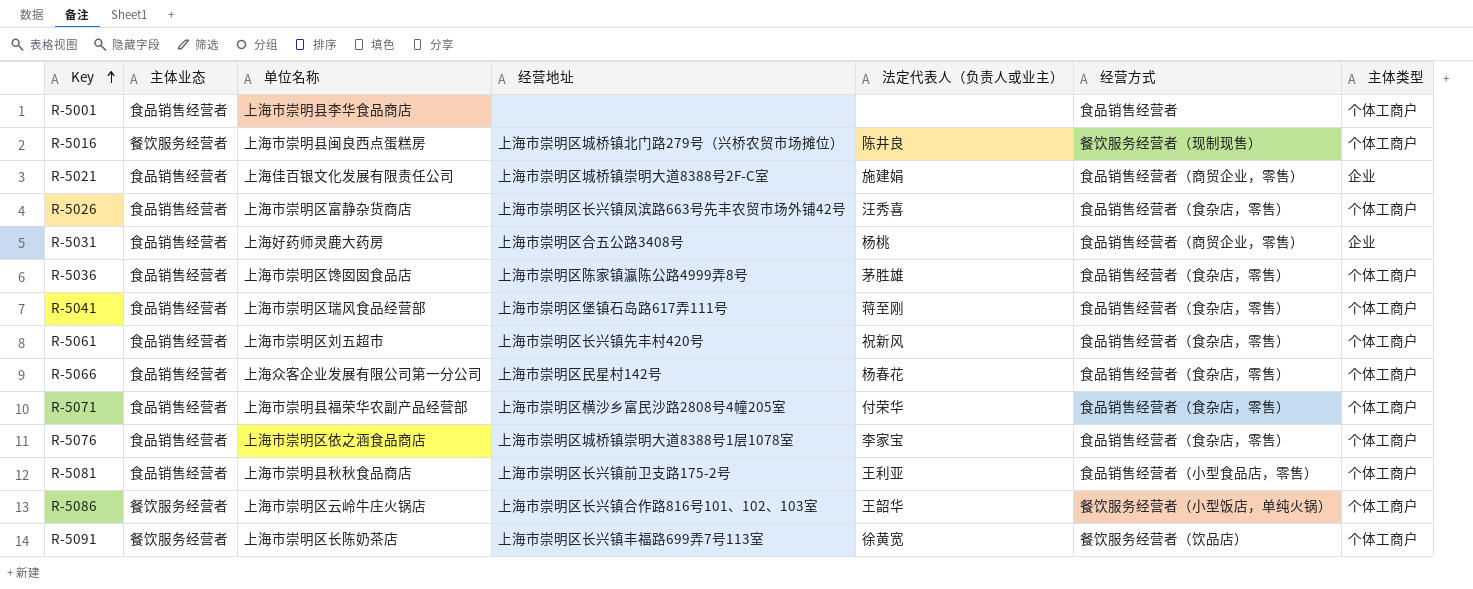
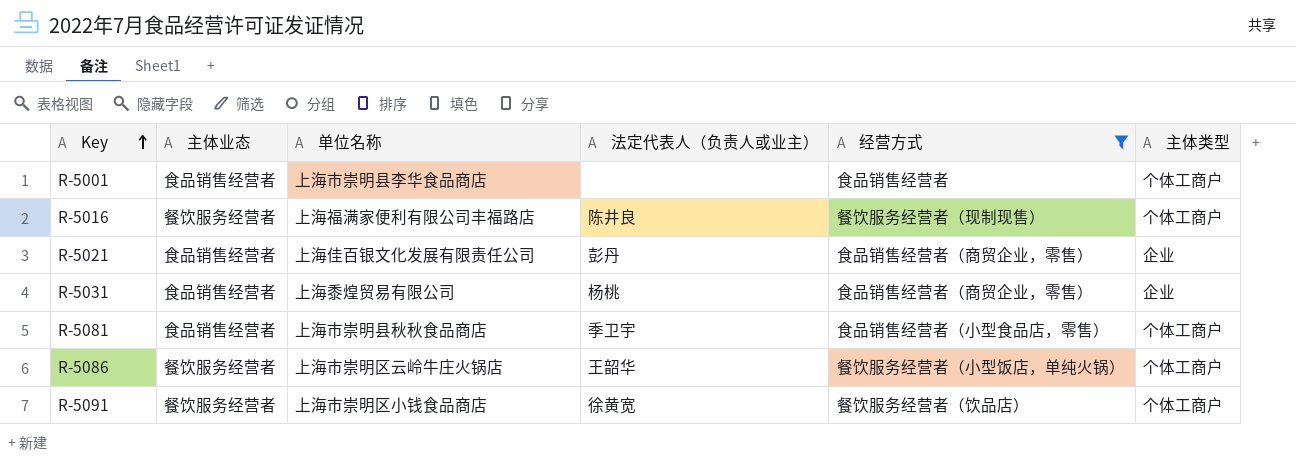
filter: none -> 经营方式 != 食品销售经营者（食杂店，零售）
column 经营地址 | position: 4 -> none
R-5016 | 单位名称: 上海市崇明县闽良西点蛋糕房 -> 上海福满家便利有限公司丰福路店
R-5021 | 法定代表人（负责人或业主）: 施建娟 -> 彭丹
R-5031 | 单位名称: 上海好药师灵鹿大药房 -> 上海黍煌贸易有限公司
R-5081 | 法定代表人（负责人或业主）: 王利亚 -> 季卫宇
R-5091 | 单位名称: 上海市崇明区长陈奶茶店 -> 上海市崇明区小钱食品商店

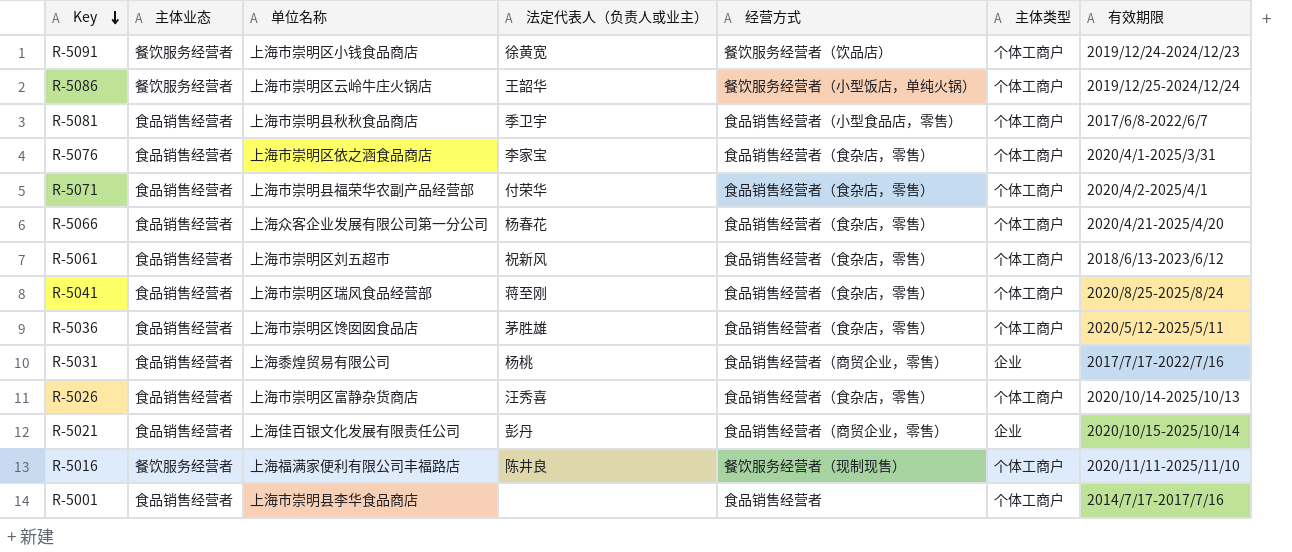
filter: 经营方式 != 食品销售经营者（食杂店，零售） -> none
row order: Key ascending -> Key descending
column 有效期限 | position: none -> 7

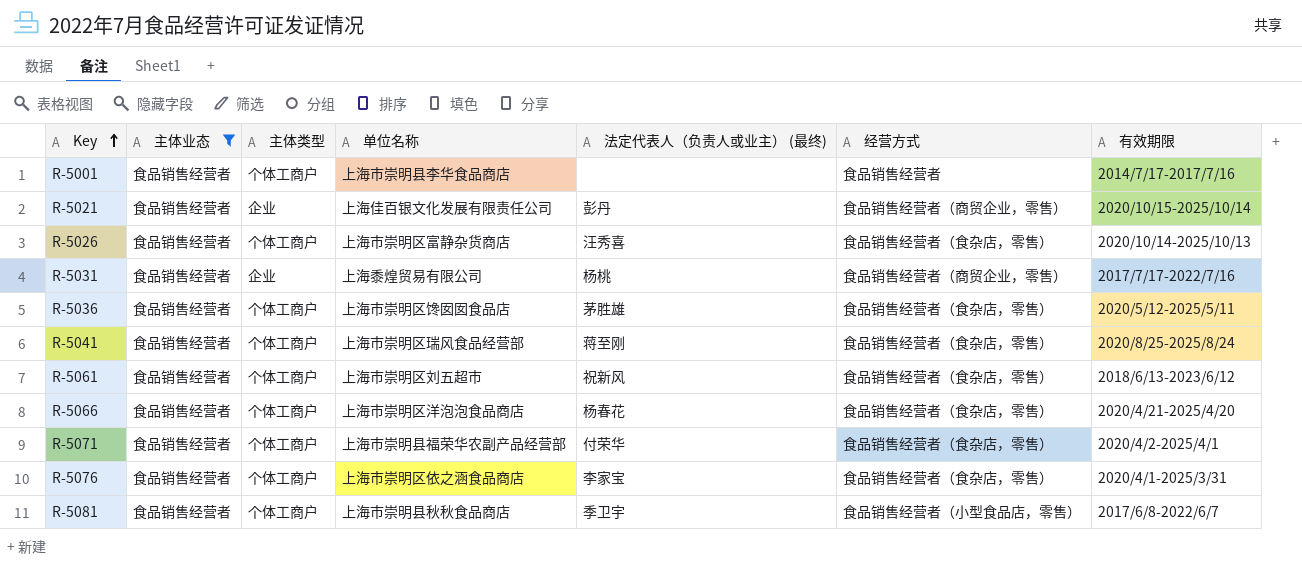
filter: none -> 主体业态 = 食品销售经营者
row order: Key descending -> Key ascending
column 主体类型 | position: 6 -> 3
column name: 法定代表人（负责人或业主） -> 法定代表人（负责人或业主） (最终)
R-5066 | 单位名称: 上海众客企业发展有限公司第一分公司 -> 上海市崇明区洋泡泡食品商店

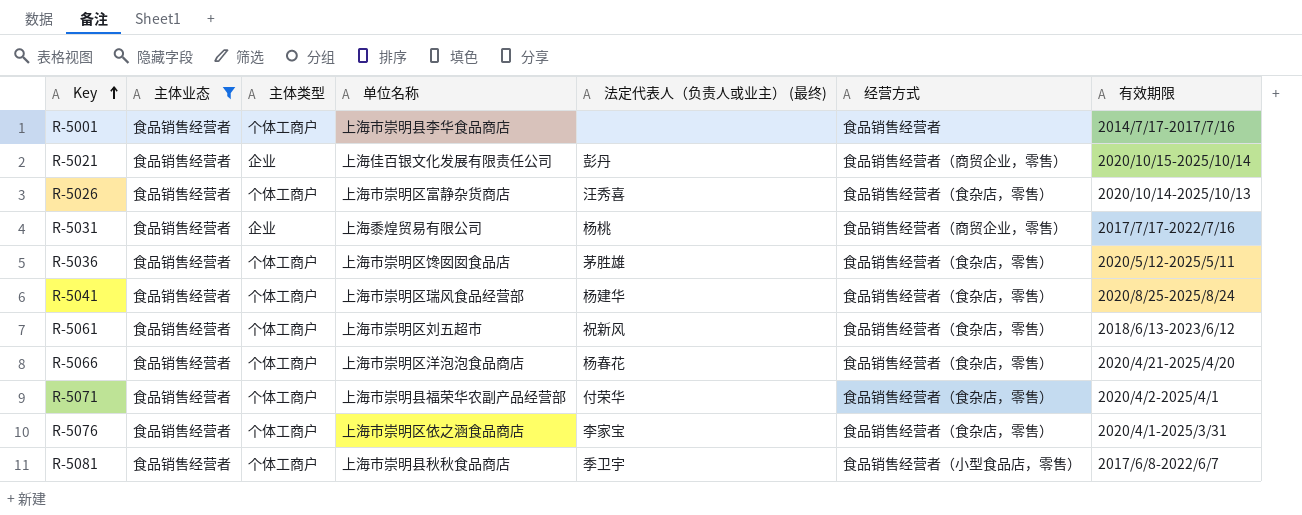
R-5041 | 法定代表人（负责人或业主） (最终): 蒋至刚 -> 杨建华

